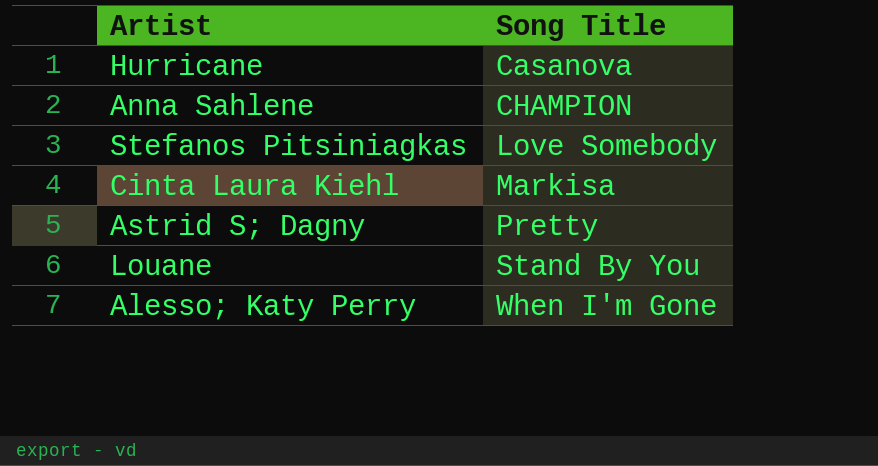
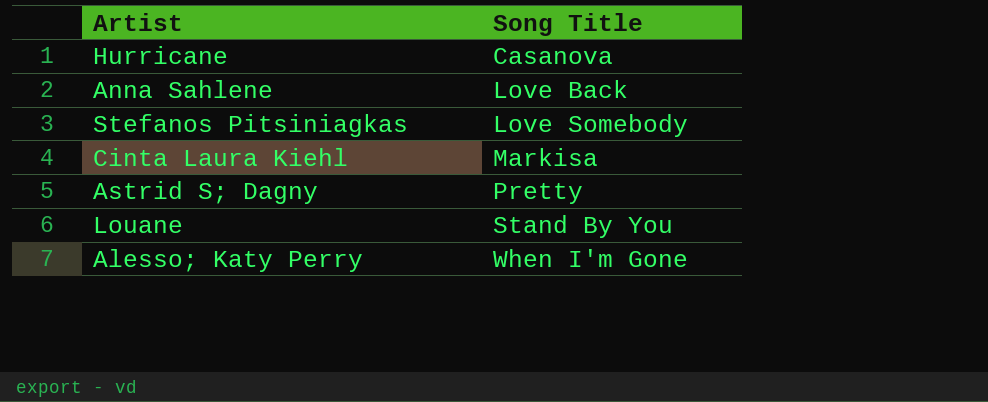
Anna Sahlene | Song Title: CHAMPION -> Love Back

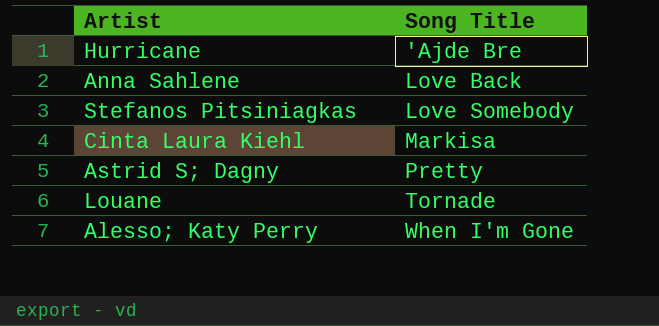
Hurricane | Song Title: Casanova -> 'Ajde Bre
Louane | Song Title: Stand By You -> Tornade

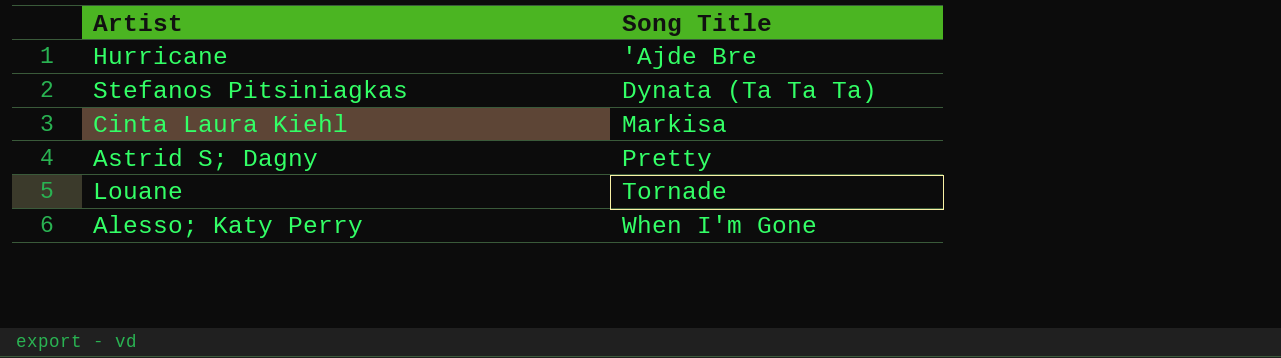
row Anna Sahlene: Love Back -> none
Stefanos Pitsiniagkas | Song Title: Love Somebody -> Dynata (Ta Ta Ta)

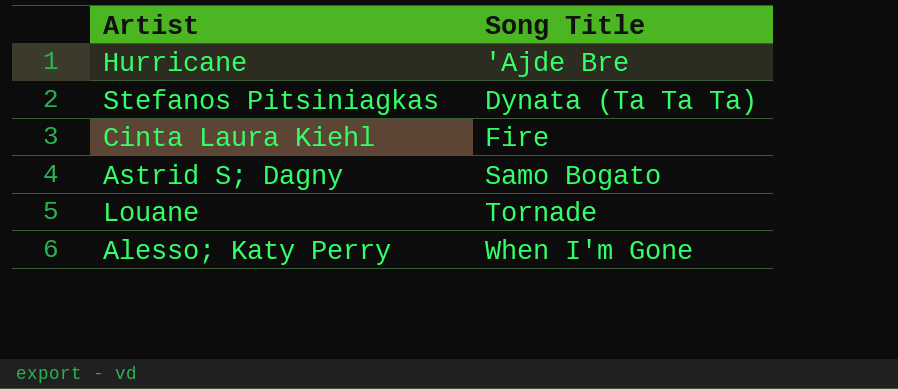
Cinta Laura Kiehl | Song Title: Markisa -> Fire
Astrid S; Dagny | Song Title: Pretty -> Samo Bogato

